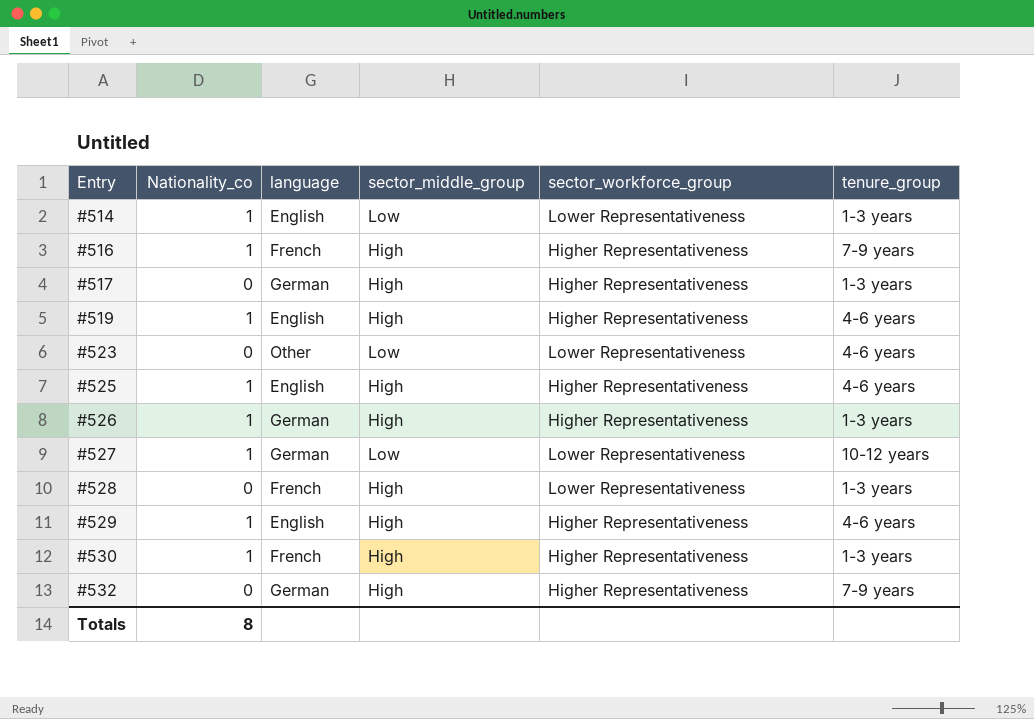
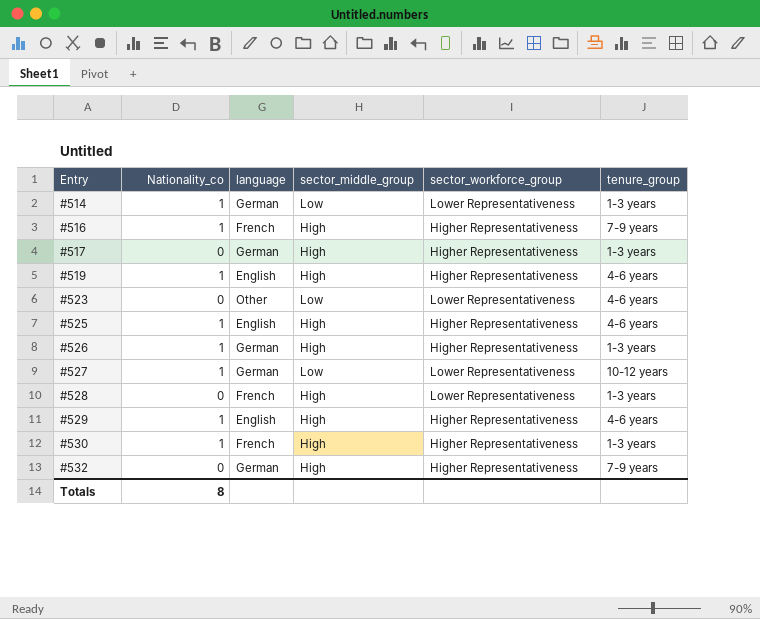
#514 | language: English -> German

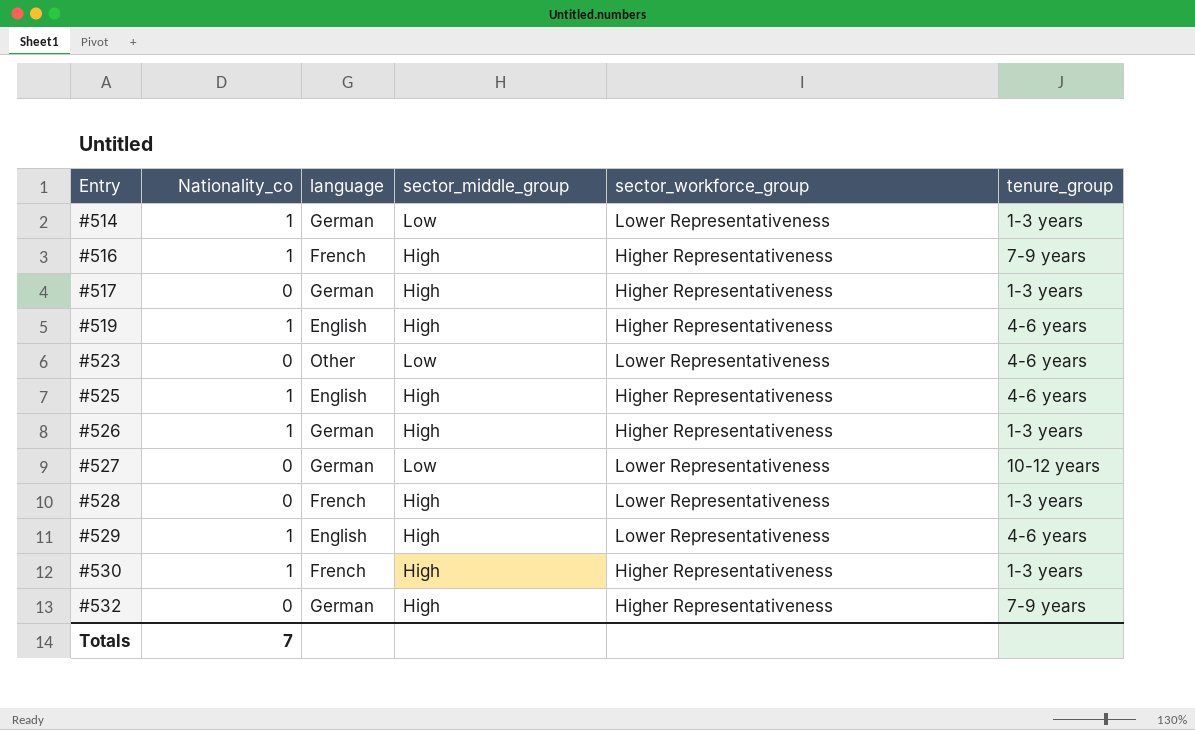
#527 | Nationality_co: 1 -> 0
#529 | sector_workforce_group: Higher Representativeness -> Lower Representativeness
Totals | Nationality_co: 8 -> 7

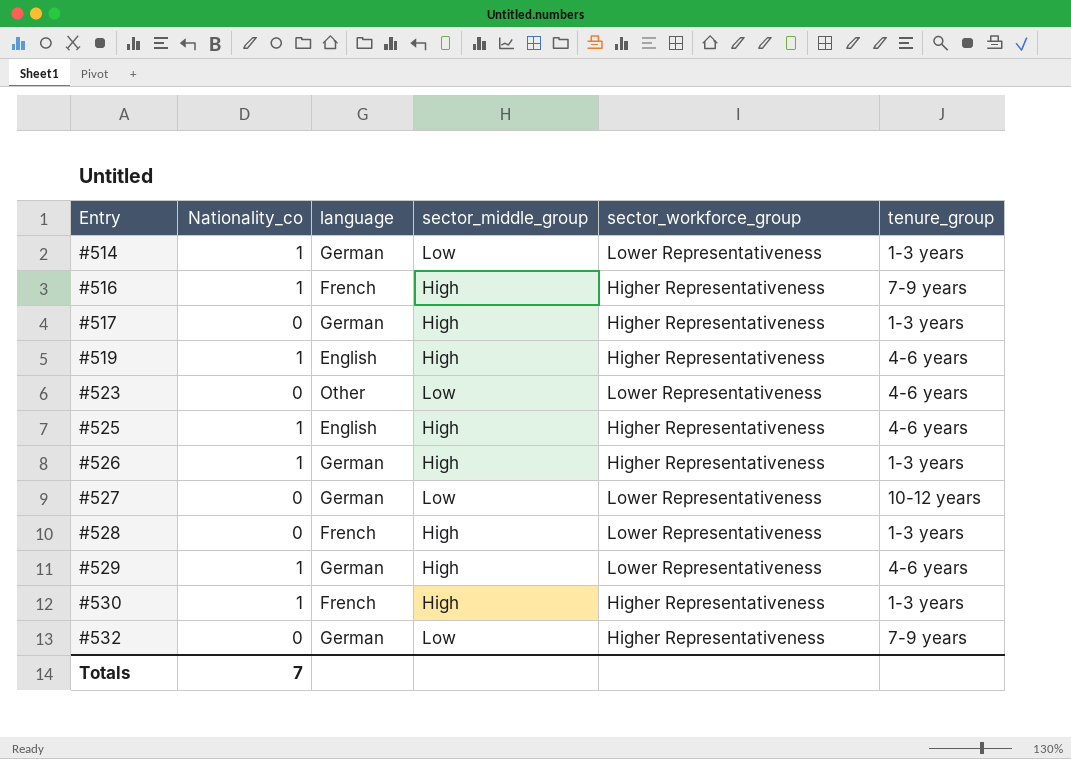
#529 | language: English -> German
#532 | sector_middle_group: High -> Low

